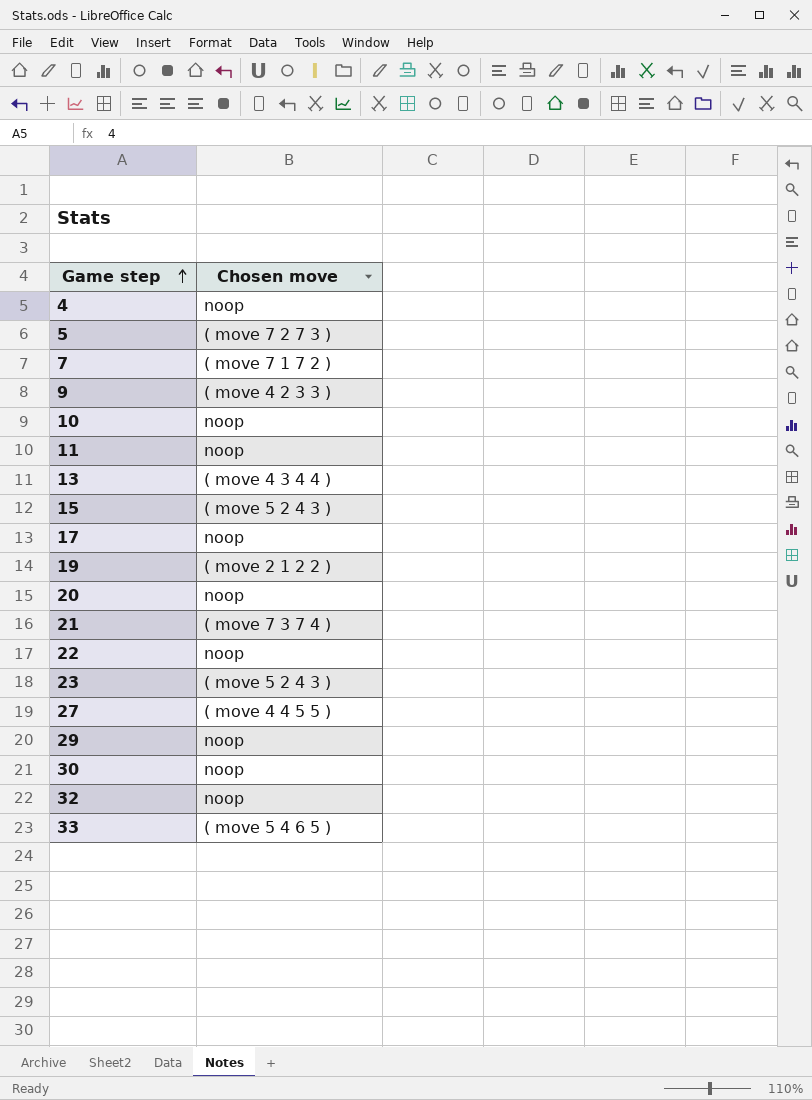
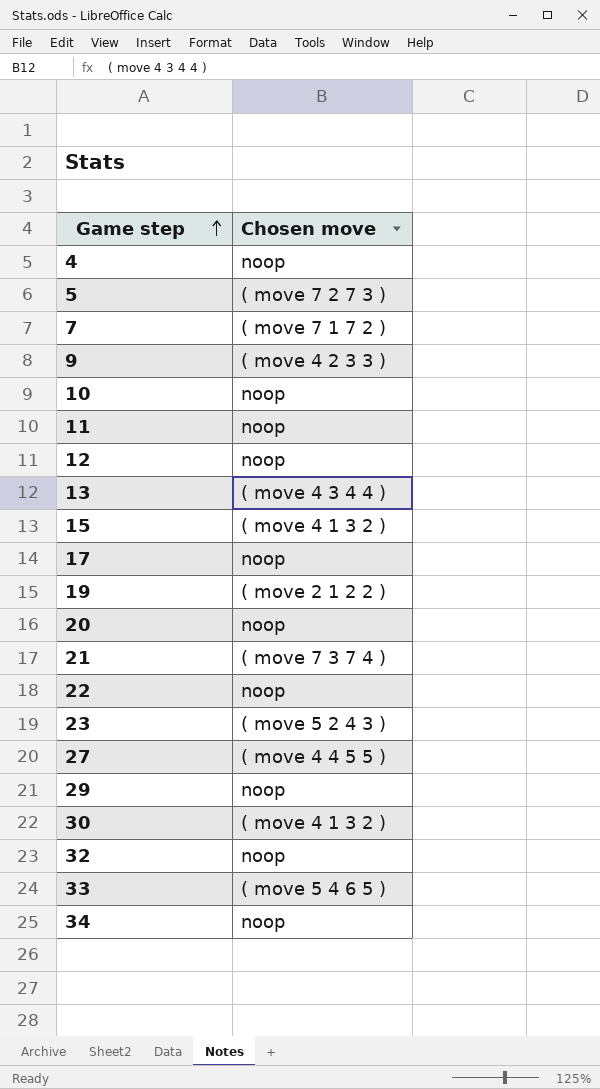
row 12: none -> noop
15 | Chosen move: ( move 5 2 4 3 ) -> ( move 4 1 3 2 )
30 | Chosen move: noop -> ( move 4 1 3 2 )
row 34: none -> noop

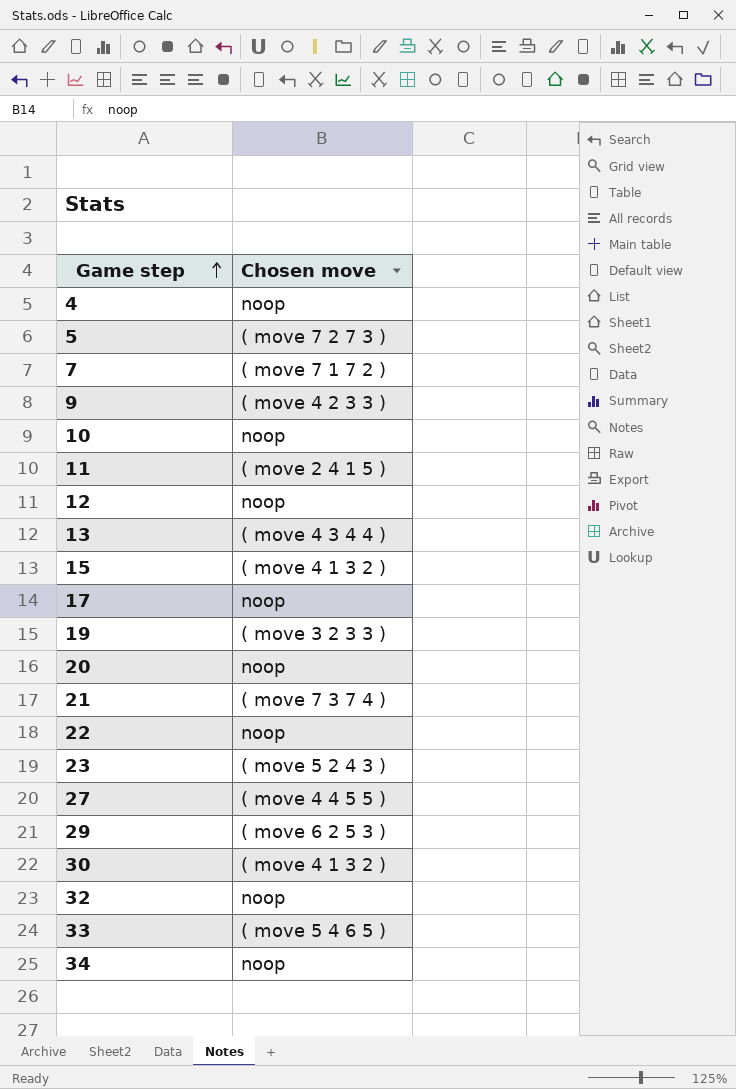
11 | Chosen move: noop -> ( move 2 4 1 5 )
19 | Chosen move: ( move 2 1 2 2 ) -> ( move 3 2 3 3 )
29 | Chosen move: noop -> ( move 6 2 5 3 )

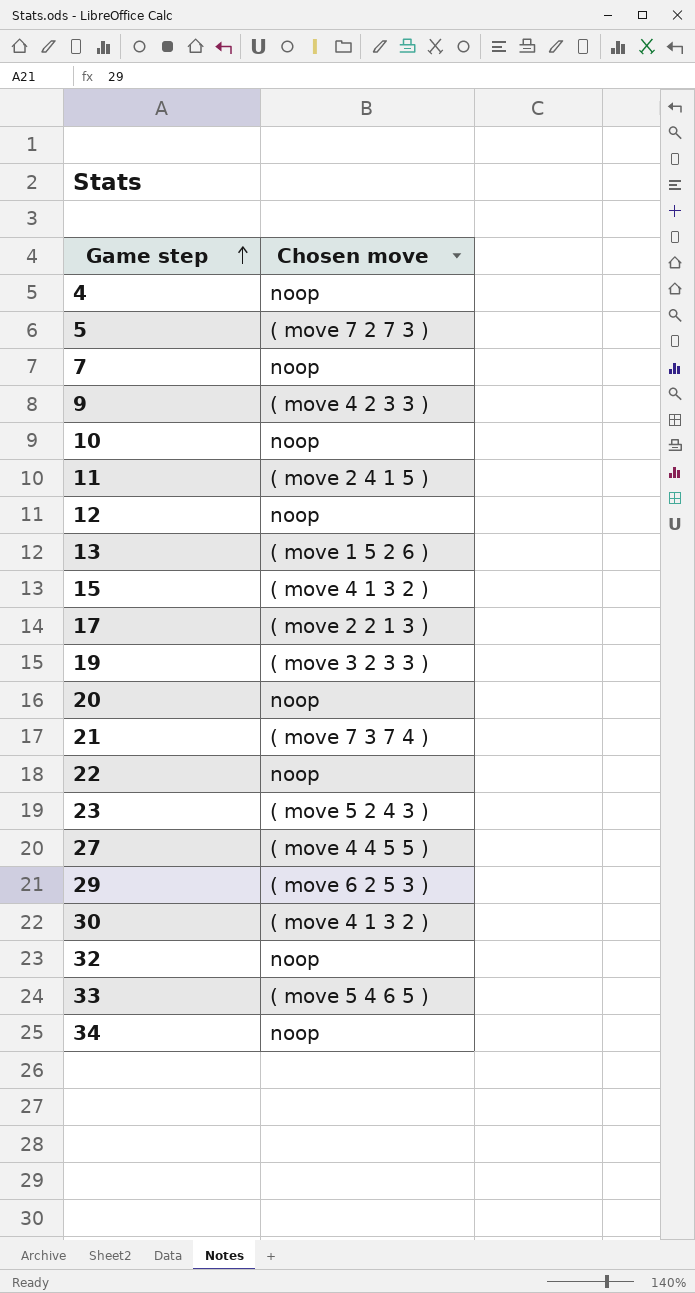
7 | Chosen move: ( move 7 1 7 2 ) -> noop
13 | Chosen move: ( move 4 3 4 4 ) -> ( move 1 5 2 6 )
17 | Chosen move: noop -> ( move 2 2 1 3 )

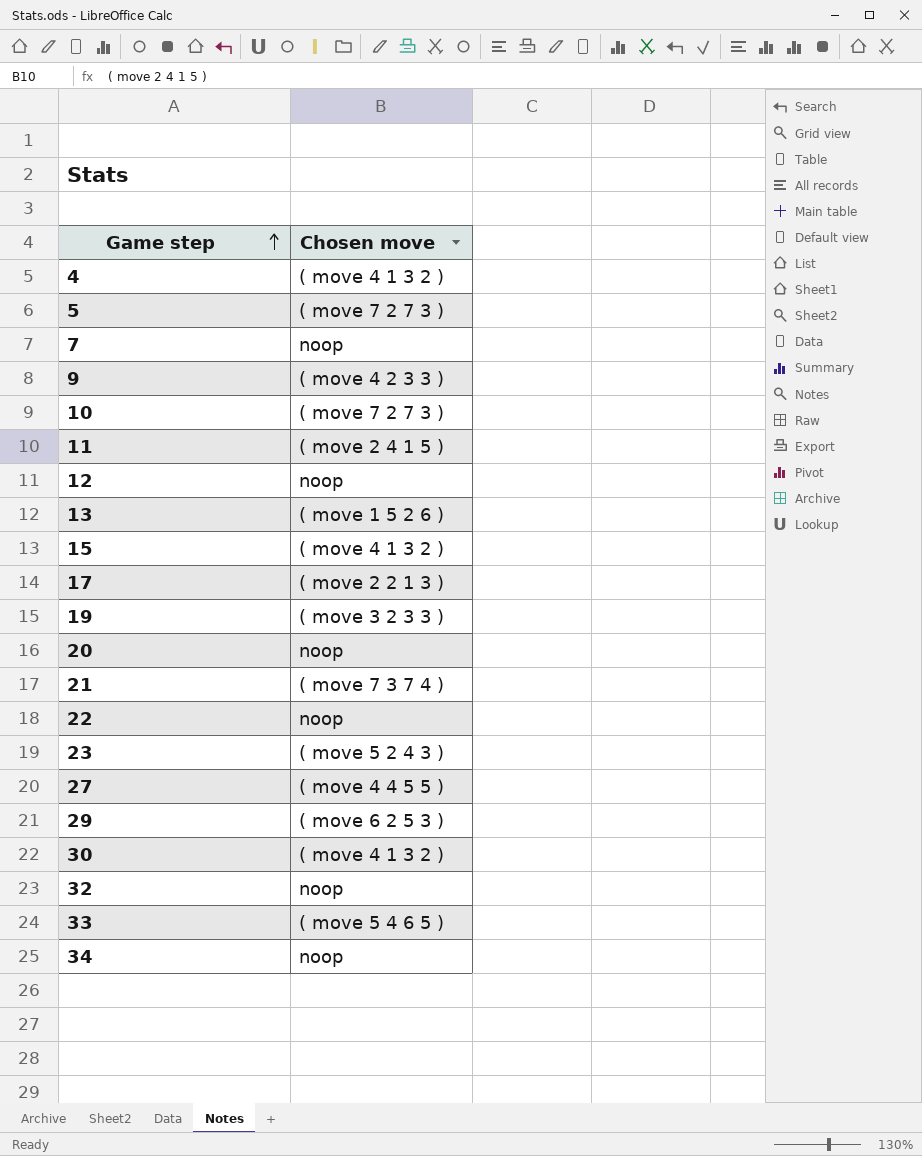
4 | Chosen move: noop -> ( move 4 1 3 2 )
10 | Chosen move: noop -> ( move 7 2 7 3 )

